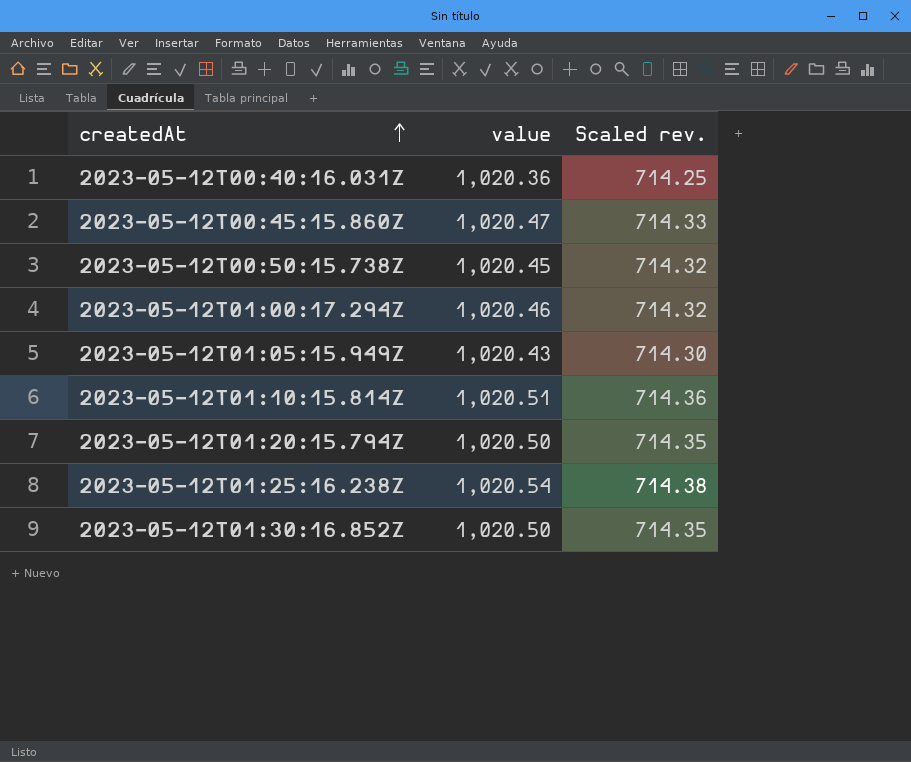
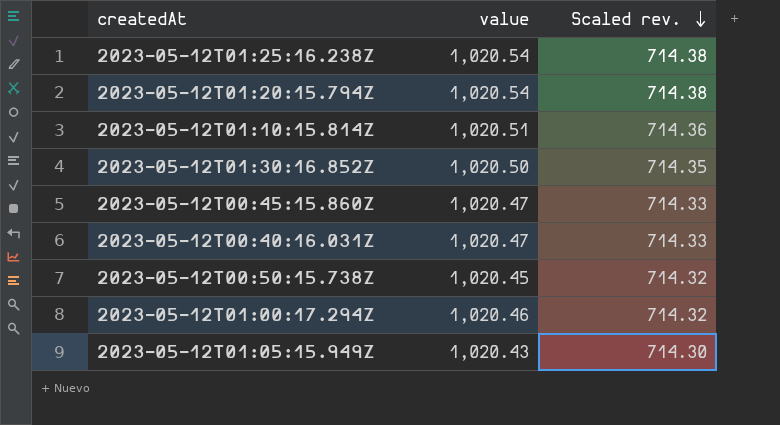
row order: createdAt ascending -> Scaled rev. descending
2023-05-12T01:20:15.794Z | value: 1,020.50 -> 1,020.54
2023-05-12T01:20:15.794Z | Scaled rev.: 714.35 -> 714.38
2023-05-12T00:40:16.031Z | value: 1,020.36 -> 1,020.47
2023-05-12T00:40:16.031Z | Scaled rev.: 714.25 -> 714.33

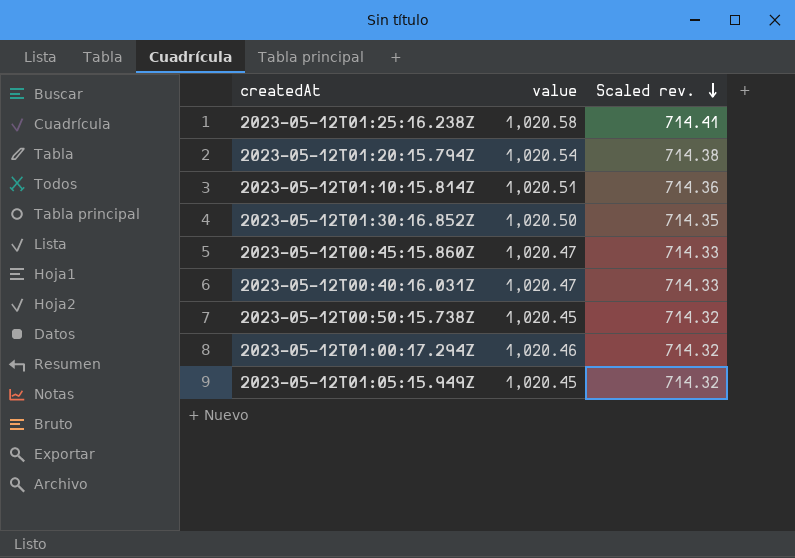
2023-05-12T01:25:16.238Z | value: 1,020.54 -> 1,020.58
2023-05-12T01:25:16.238Z | Scaled rev.: 714.38 -> 714.41
2023-05-12T01:05:15.949Z | value: 1,020.43 -> 1,020.45
2023-05-12T01:05:15.949Z | Scaled rev.: 714.30 -> 714.32

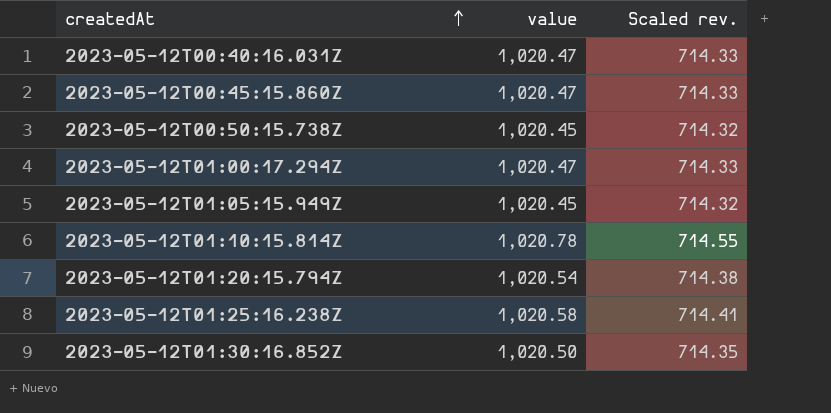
row order: Scaled rev. descending -> createdAt ascending
2023-05-12T01:00:17.294Z | value: 1,020.46 -> 1,020.47
2023-05-12T01:00:17.294Z | Scaled rev.: 714.32 -> 714.33
2023-05-12T01:10:15.814Z | value: 1,020.51 -> 1,020.78
2023-05-12T01:10:15.814Z | Scaled rev.: 714.36 -> 714.55

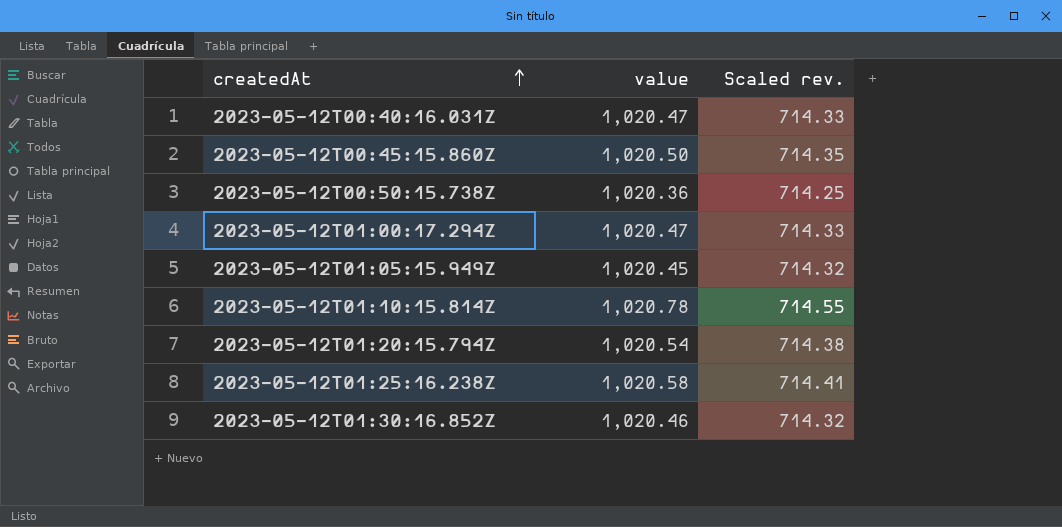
2023-05-12T00:45:15.860Z | value: 1,020.47 -> 1,020.50
2023-05-12T00:45:15.860Z | Scaled rev.: 714.33 -> 714.35
2023-05-12T00:50:15.738Z | value: 1,020.45 -> 1,020.36
2023-05-12T00:50:15.738Z | Scaled rev.: 714.32 -> 714.25
2023-05-12T01:30:16.852Z | value: 1,020.50 -> 1,020.46
2023-05-12T01:30:16.852Z | Scaled rev.: 714.35 -> 714.32

